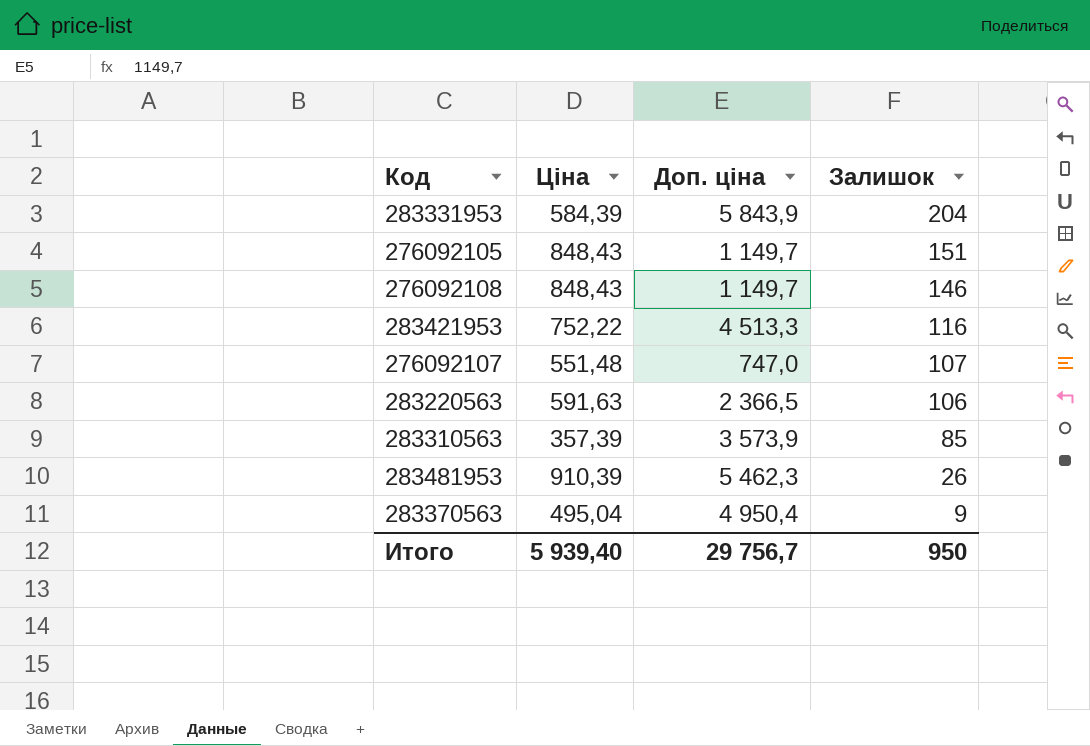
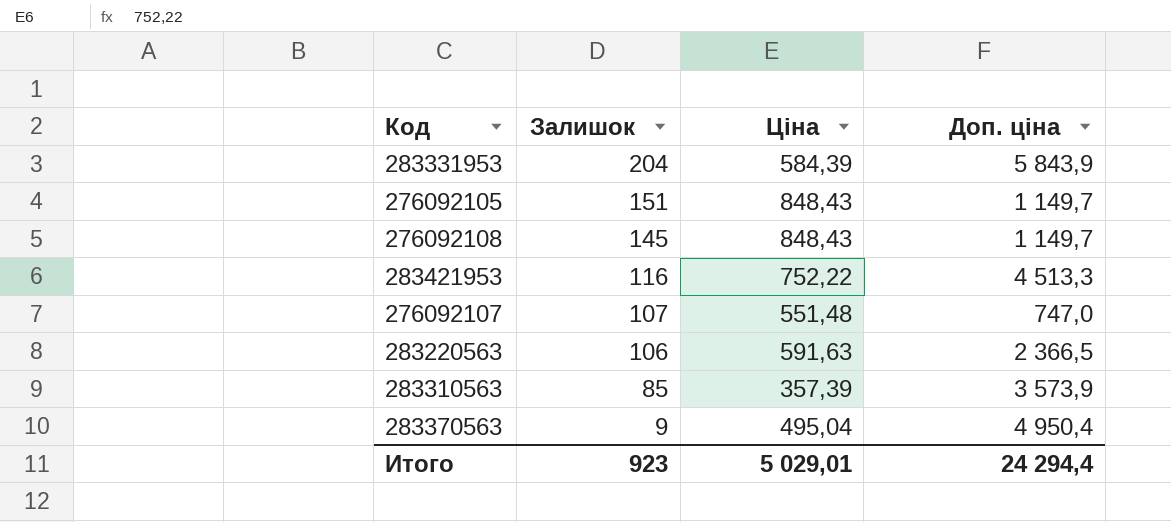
column Залишок | position: 4 -> 2
row 283481953: 910,39 | 5 462,3 | 26 -> none
276092108 | Залишок: 146 -> 145
Итого | Залишок: 950 -> 923
Итого | Ціна: 5 939,40 -> 5 029,01
Итого | Доп. ціна: 29 756,7 -> 24 294,4

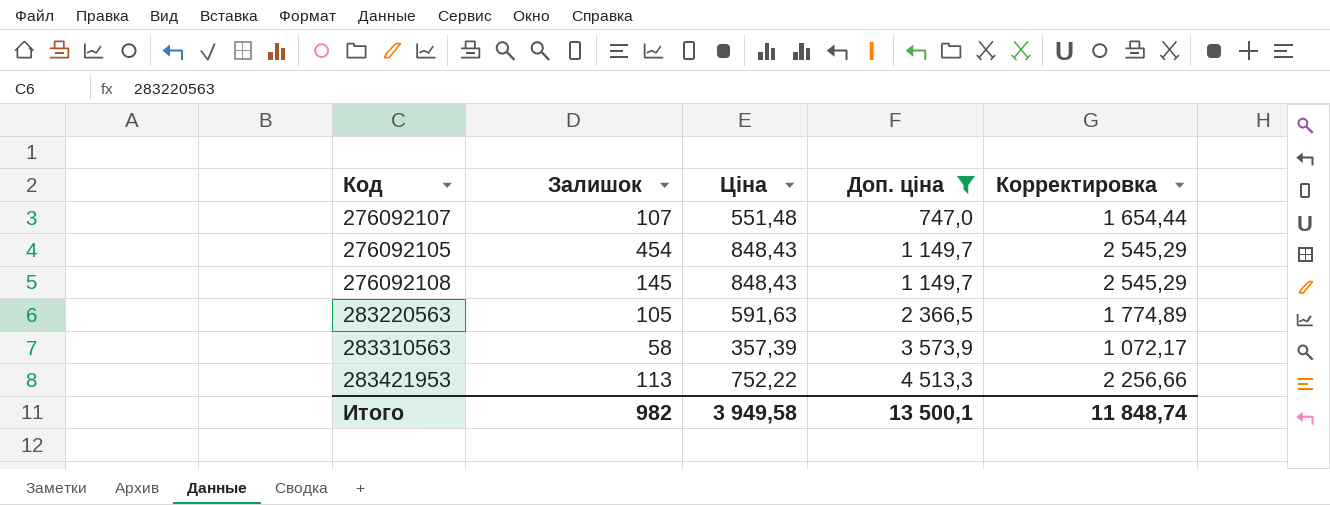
filter: none -> Доп. ціна <= 4 513,3
row order: Залишок descending -> Доп. ціна ascending
column Корректировка | formula: none -> [Ціна] * 3
276092105 | Залишок: 151 -> 454
283220563 | Залишок: 106 -> 105
283310563 | Залишок: 85 -> 58
283421953 | Залишок: 116 -> 113
Итого | Залишок: 923 -> 982
Итого | Ціна: 5 029,01 -> 3 949,58
Итого | Доп. ціна: 24 294,4 -> 13 500,1

